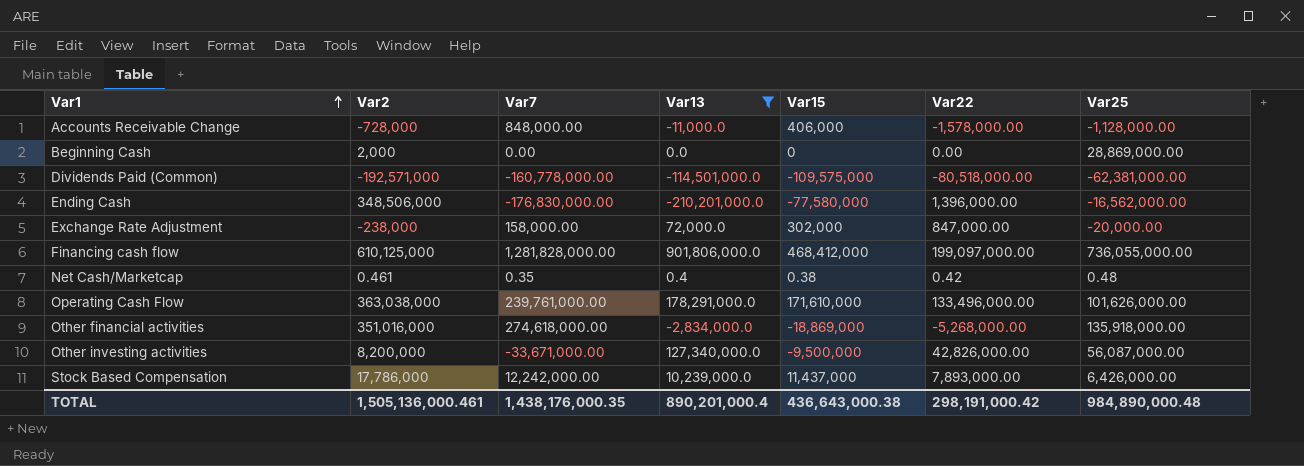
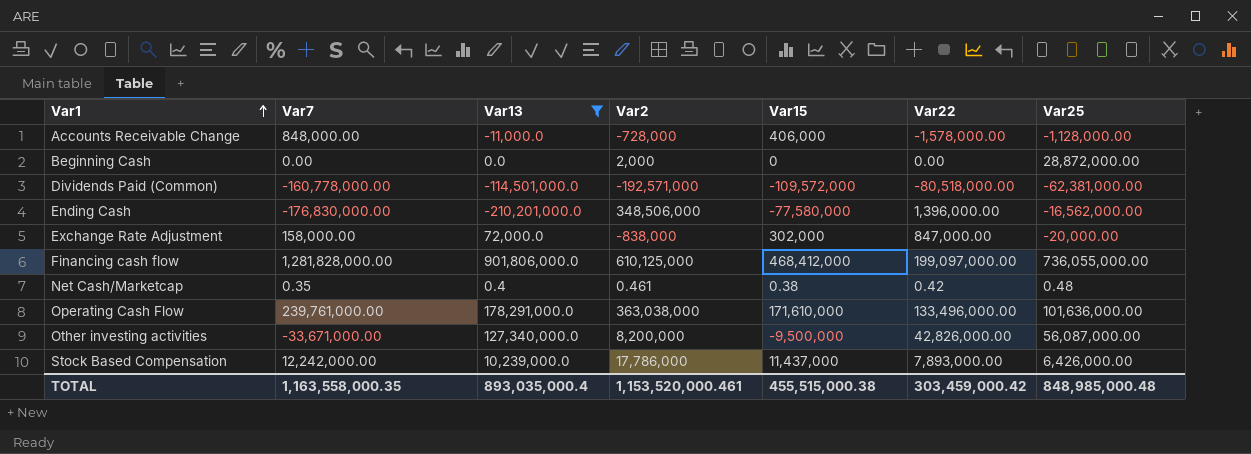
column Var2 | position: 2 -> 4
row Other financial activities: 351,016,000 | 274,618,000.00 | -2,834,000.0 | -18,869,000 | -5,268,000.00 | 135,918,000.00 -> none
Beginning Cash | Var25: 28,869,000.00 -> 28,872,000.00
Dividends Paid (Common) | Var15: -109,575,000 -> -109,572,000
Exchange Rate Adjustment | Var2: -238,000 -> -838,000
Operating Cash Flow | Var25: 101,626,000.00 -> 101,636,000.00
TOTAL | Var7: 1,438,176,000.35 -> 1,163,558,000.35
TOTAL | Var13: 890,201,000.4 -> 893,035,000.4
TOTAL | Var2: 1,505,136,000.461 -> 1,153,520,000.461
TOTAL | Var15: 436,643,000.38 -> 455,515,000.38
TOTAL | Var22: 298,191,000.42 -> 303,459,000.42
TOTAL | Var25: 984,890,000.48 -> 848,985,000.48

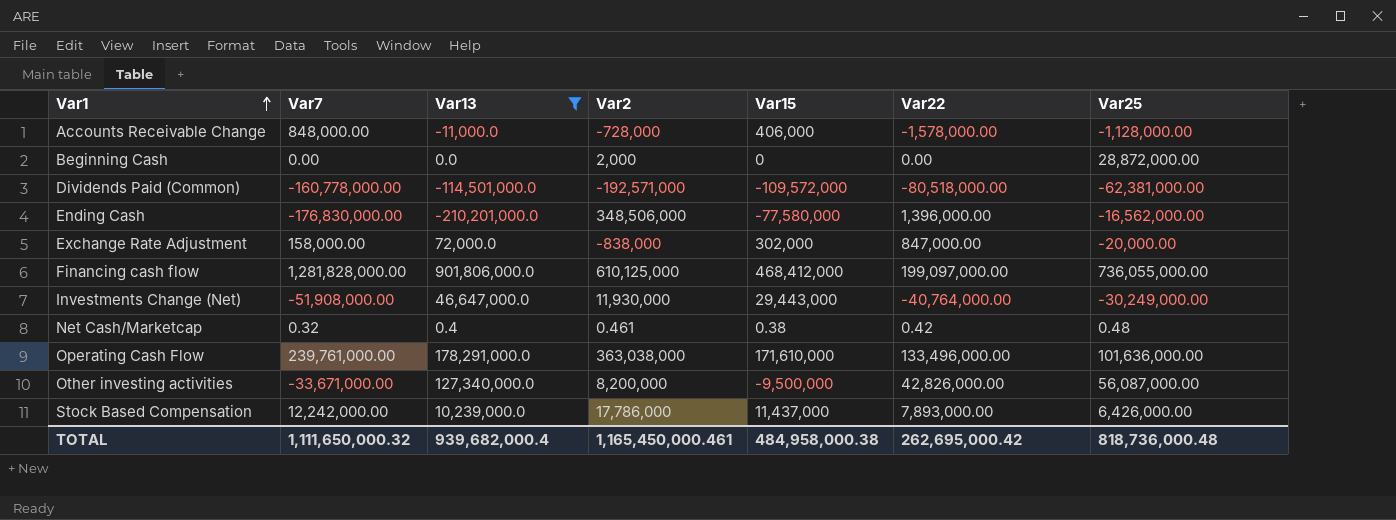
row Investments Change (Net): none -> -51,908,000.00 | 46,647,000.0 | 11,930,000 | 29,443,000 | -40,764,000.00 | -30,249,000.00
Net Cash/Marketcap | Var7: 0.35 -> 0.32
TOTAL | Var7: 1,163,558,000.35 -> 1,111,650,000.32
TOTAL | Var13: 893,035,000.4 -> 939,682,000.4
TOTAL | Var2: 1,153,520,000.461 -> 1,165,450,000.461
TOTAL | Var15: 455,515,000.38 -> 484,958,000.38
TOTAL | Var22: 303,459,000.42 -> 262,695,000.42
TOTAL | Var25: 848,985,000.48 -> 818,736,000.48

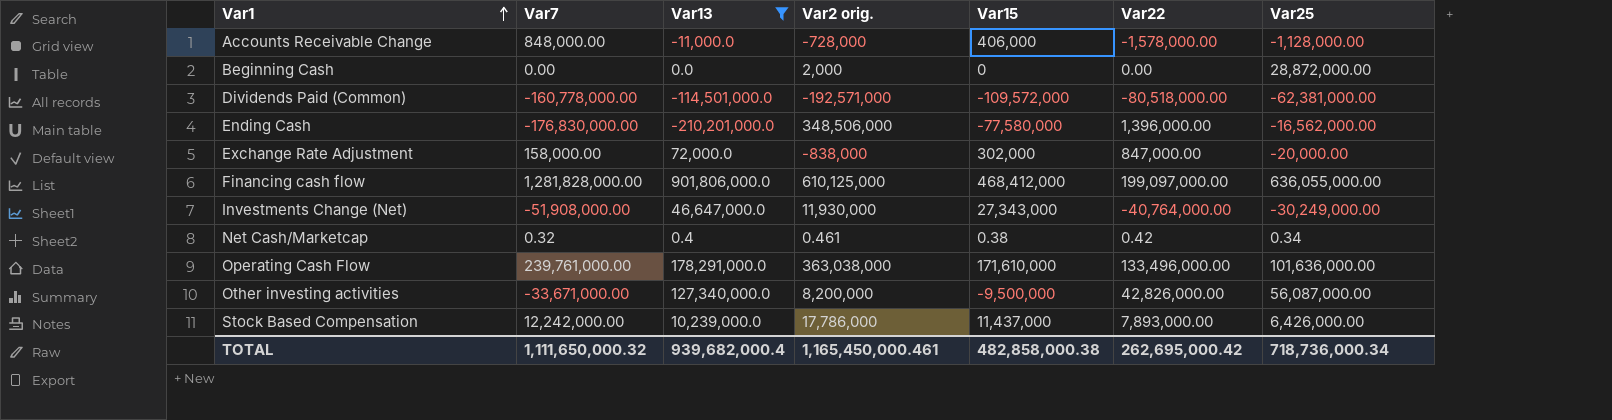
column name: Var2 -> Var2 orig.
Financing cash flow | Var25: 736,055,000.00 -> 636,055,000.00
Investments Change (Net) | Var15: 29,443,000 -> 27,343,000
Net Cash/Marketcap | Var25: 0.48 -> 0.34
TOTAL | Var15: 484,958,000.38 -> 482,858,000.38
TOTAL | Var25: 818,736,000.48 -> 718,736,000.34

